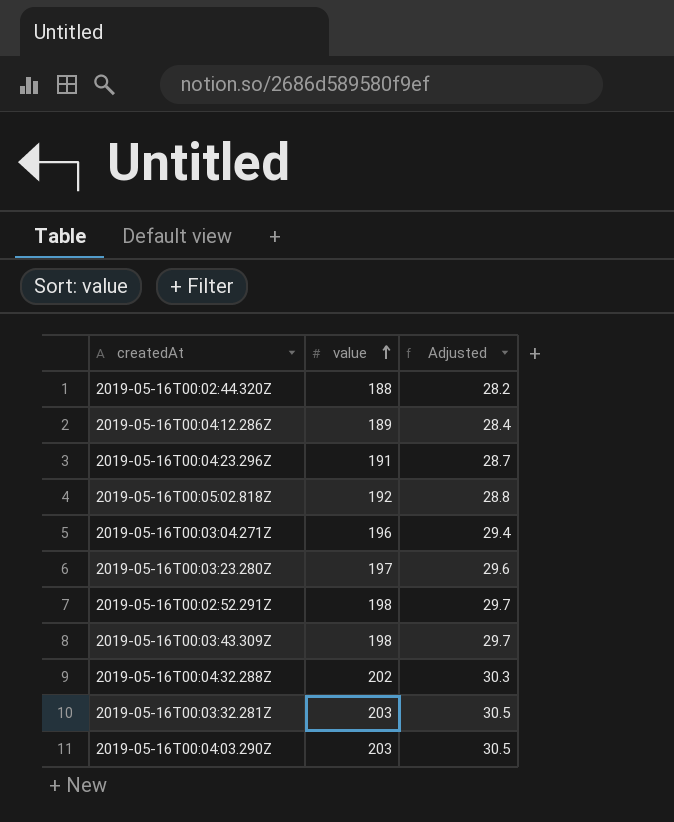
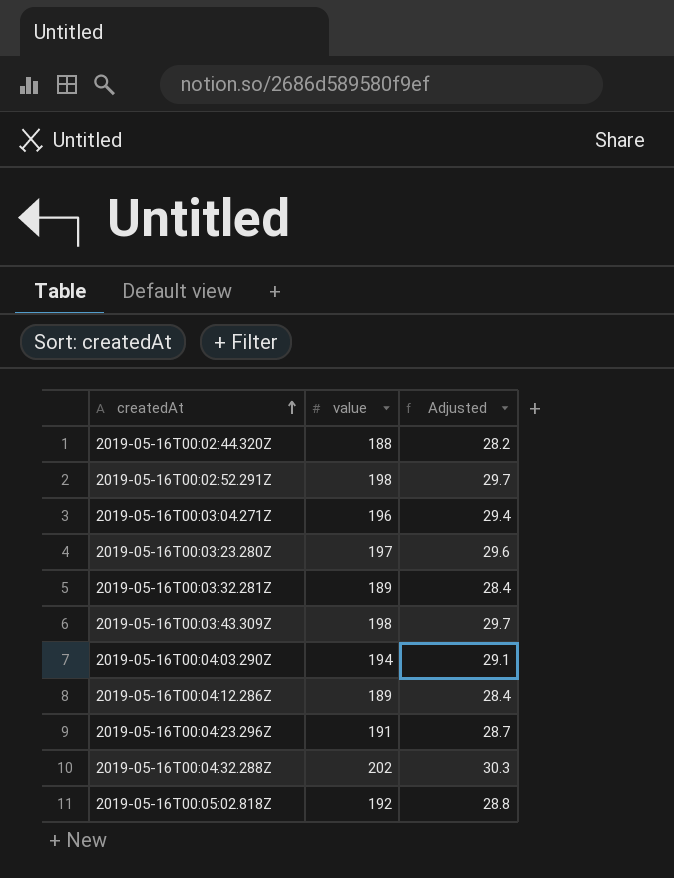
row order: value ascending -> createdAt ascending
2019-05-16T00:03:32.281Z | value: 203 -> 189
2019-05-16T00:03:32.281Z | Adjusted: 30.5 -> 28.4
2019-05-16T00:04:03.290Z | value: 203 -> 194
2019-05-16T00:04:03.290Z | Adjusted: 30.5 -> 29.1

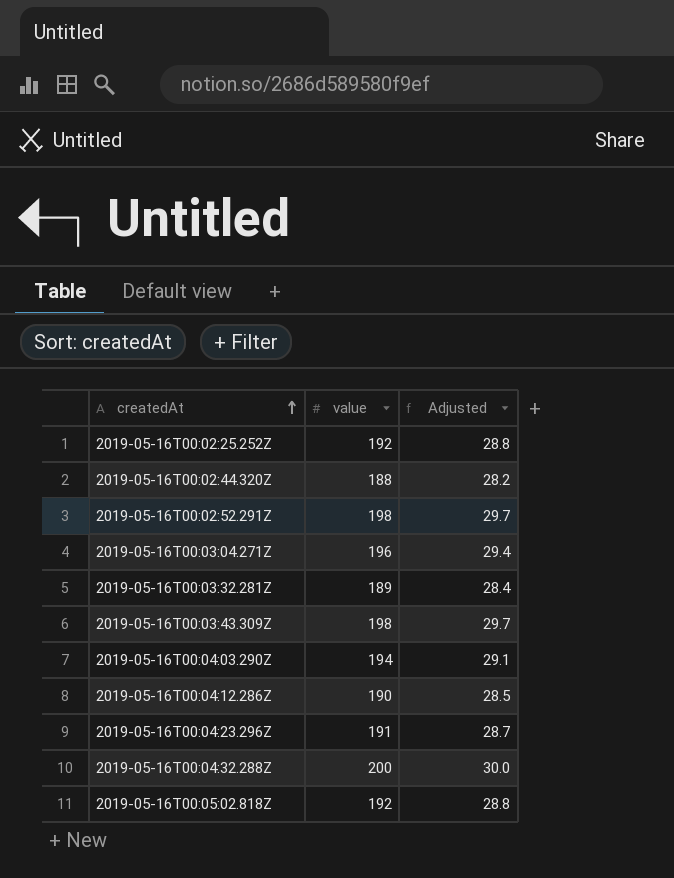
row 2019-05-16T00:03:23.280Z: 197 | 29.6 -> none
row 2019-05-16T00:02:25.252Z: none -> 192 | 28.8
2019-05-16T00:04:12.286Z | value: 189 -> 190
2019-05-16T00:04:12.286Z | Adjusted: 28.4 -> 28.5
2019-05-16T00:04:32.288Z | value: 202 -> 200
2019-05-16T00:04:32.288Z | Adjusted: 30.3 -> 30.0

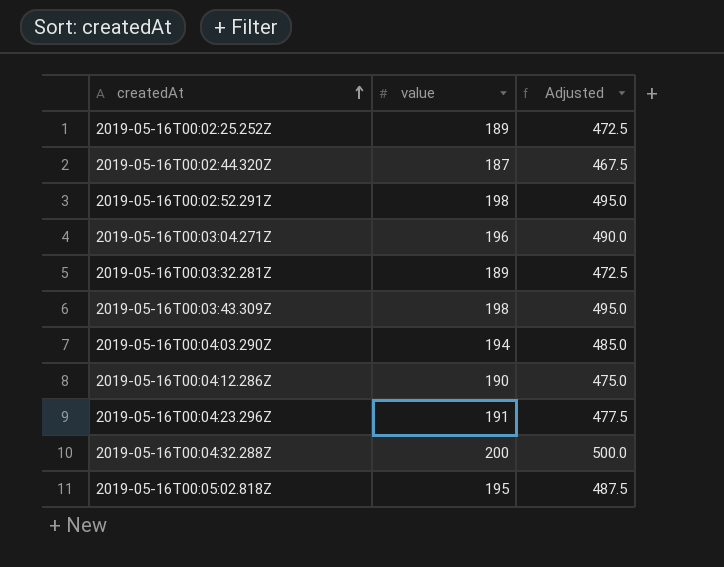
column Adjusted | formula: [value] * 0.15 -> [value] * 2.5
2019-05-16T00:02:25.252Z | value: 192 -> 189
2019-05-16T00:02:44.320Z | value: 188 -> 187
2019-05-16T00:05:02.818Z | value: 192 -> 195

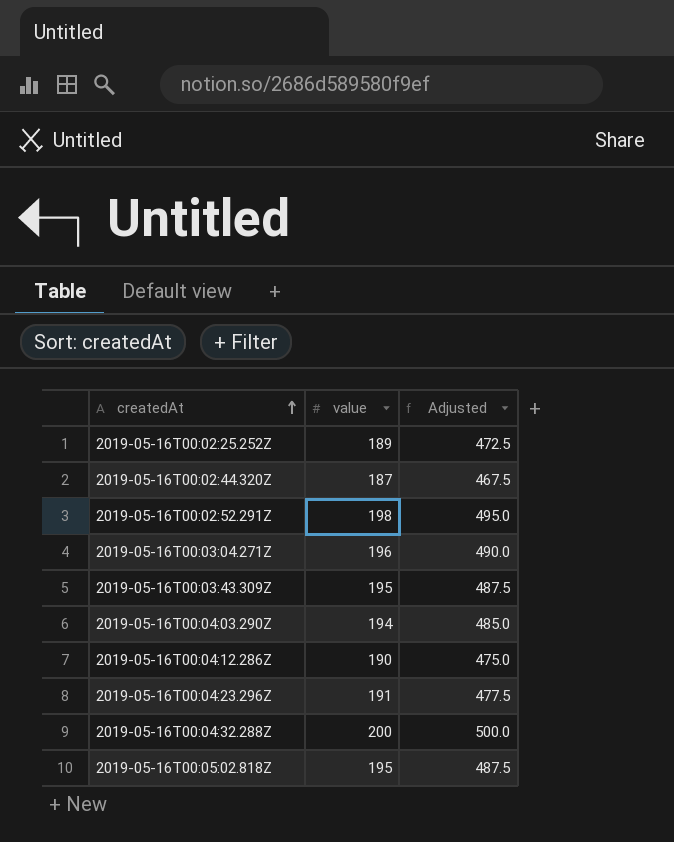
row 2019-05-16T00:03:32.281Z: 189 | 472.5 -> none
2019-05-16T00:03:43.309Z | value: 198 -> 195
2019-05-16T00:03:43.309Z | Adjusted: 495.0 -> 487.5

